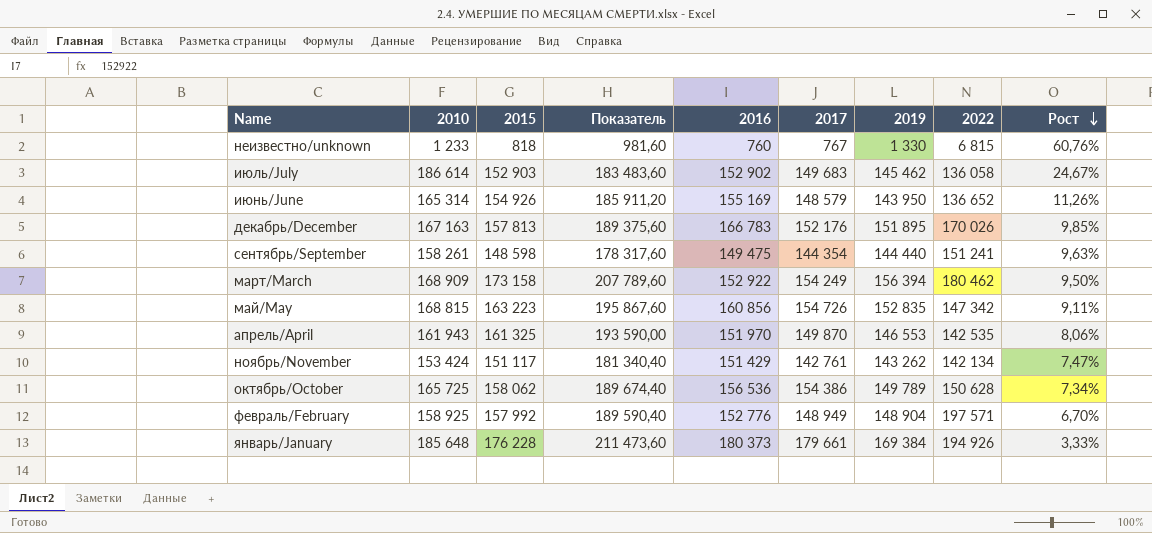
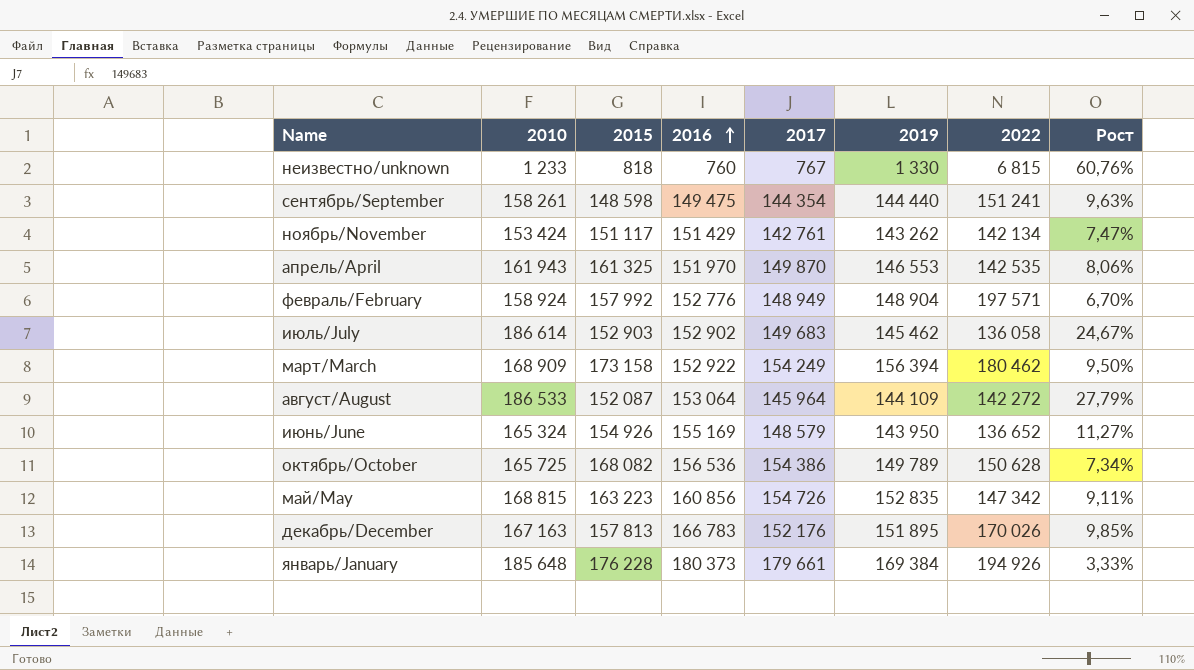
row order: Рост descending -> 2016 ascending
column Показатель | formula: [2015] * 1,2 -> none
февраль/February | 2010: 158 925 -> 158 924
row август/August: none -> 186 533 | 152 087 | 153 064 | 145 964 | 144 109 | 142 272 | 27,79%
июнь/June | 2010: 165 314 -> 165 324
июнь/June | Рост: 11,26% -> 11,27%
октябрь/October | 2015: 158 062 -> 168 082

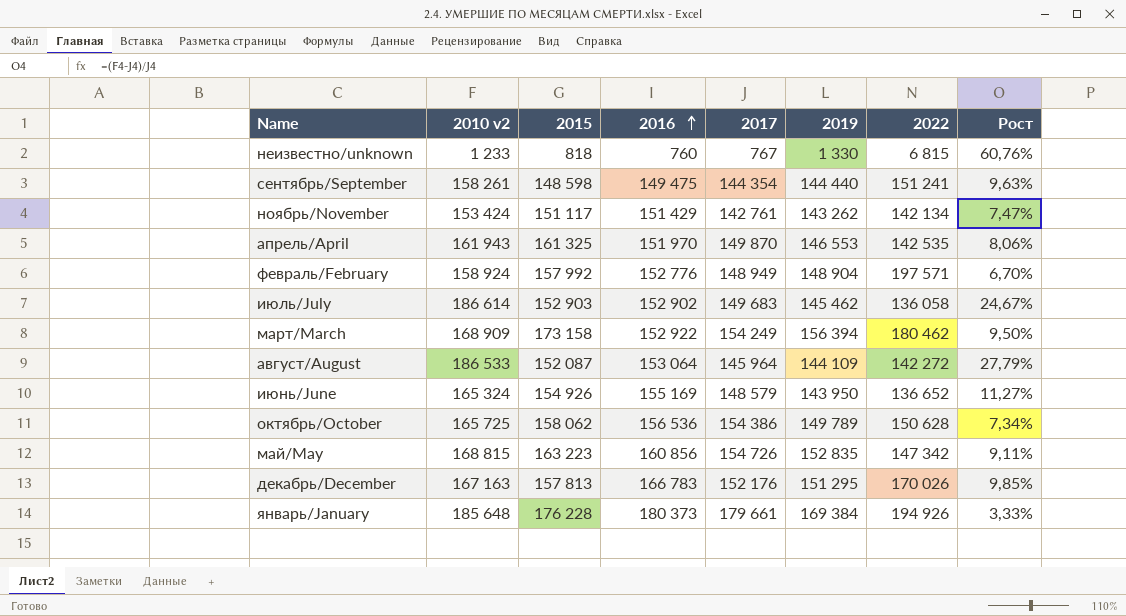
column name: 2010 -> 2010 v2
октябрь/October | 2015: 168 082 -> 158 062
декабрь/December | 2019: 151 895 -> 151 295

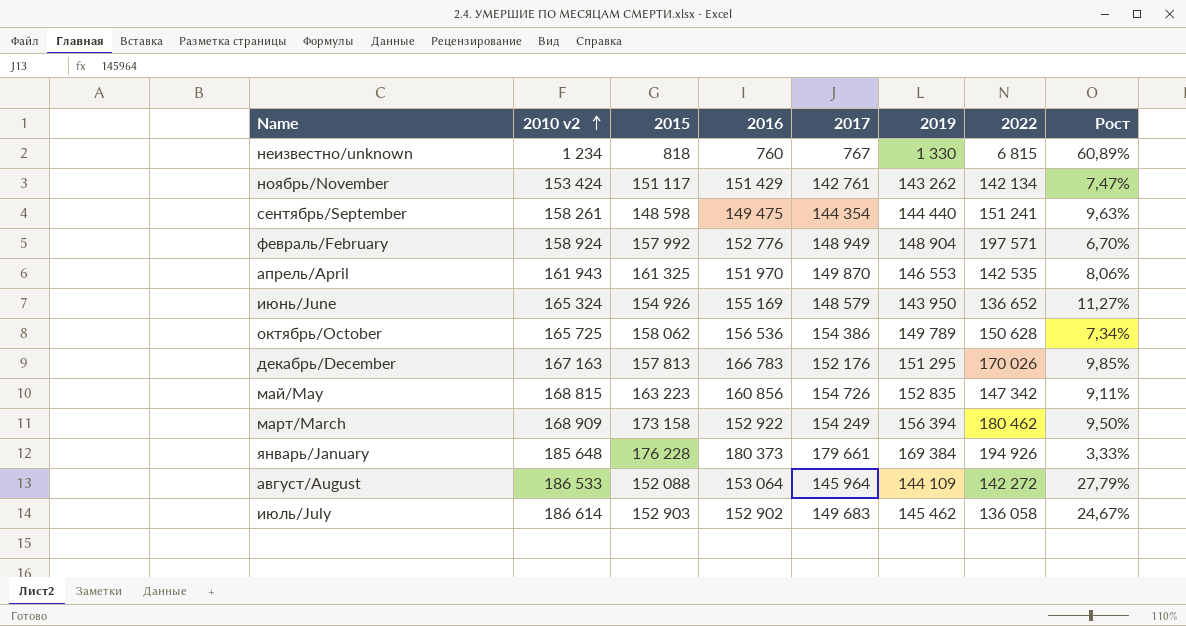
row order: 2016 ascending -> 2010 v2 ascending
неизвестно/unknown | 2010 v2: 1 233 -> 1 234
неизвестно/unknown | Рост: 60,76% -> 60,89%
август/August | 2015: 152 087 -> 152 088

